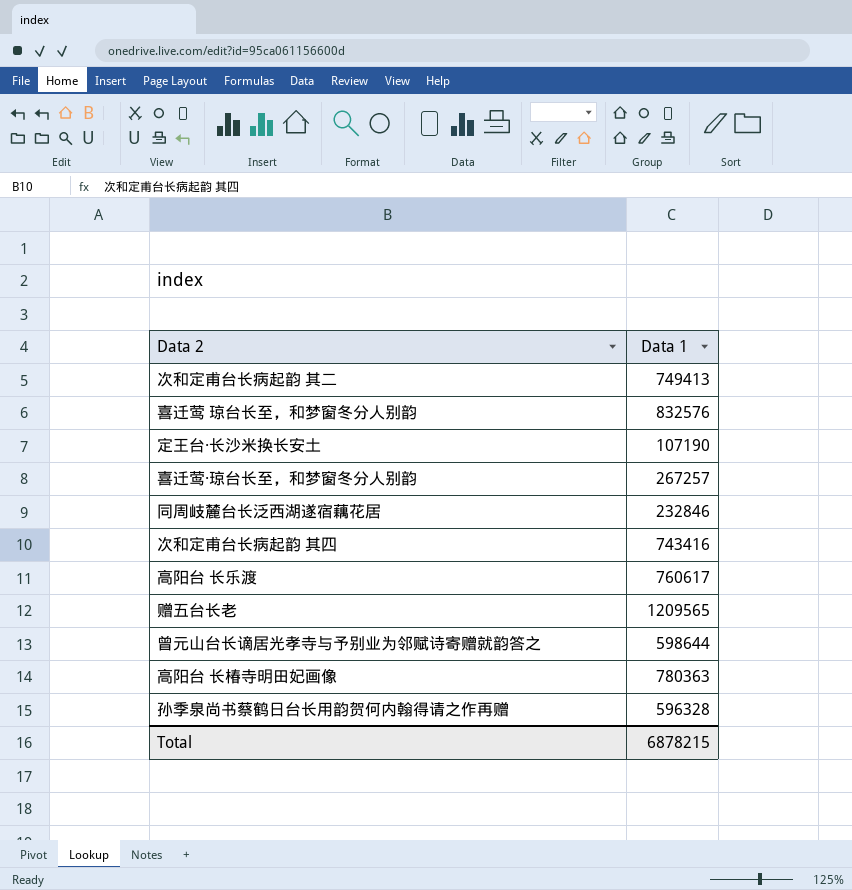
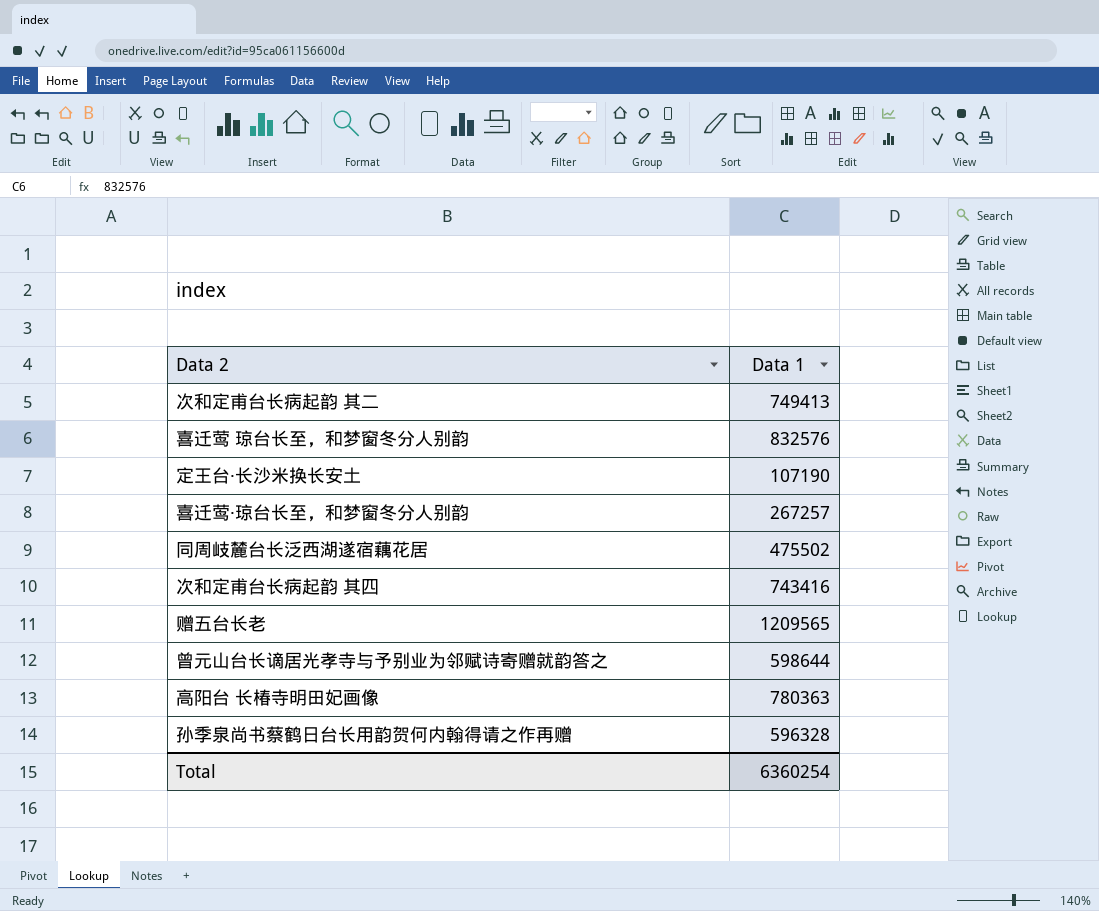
row 高阳台 长乐渡: 760617 -> none
同周岐麓台长泛西湖遂宿藕花居 | Data 1: 232846 -> 475502
Total | Data 1: 6878215 -> 6360254

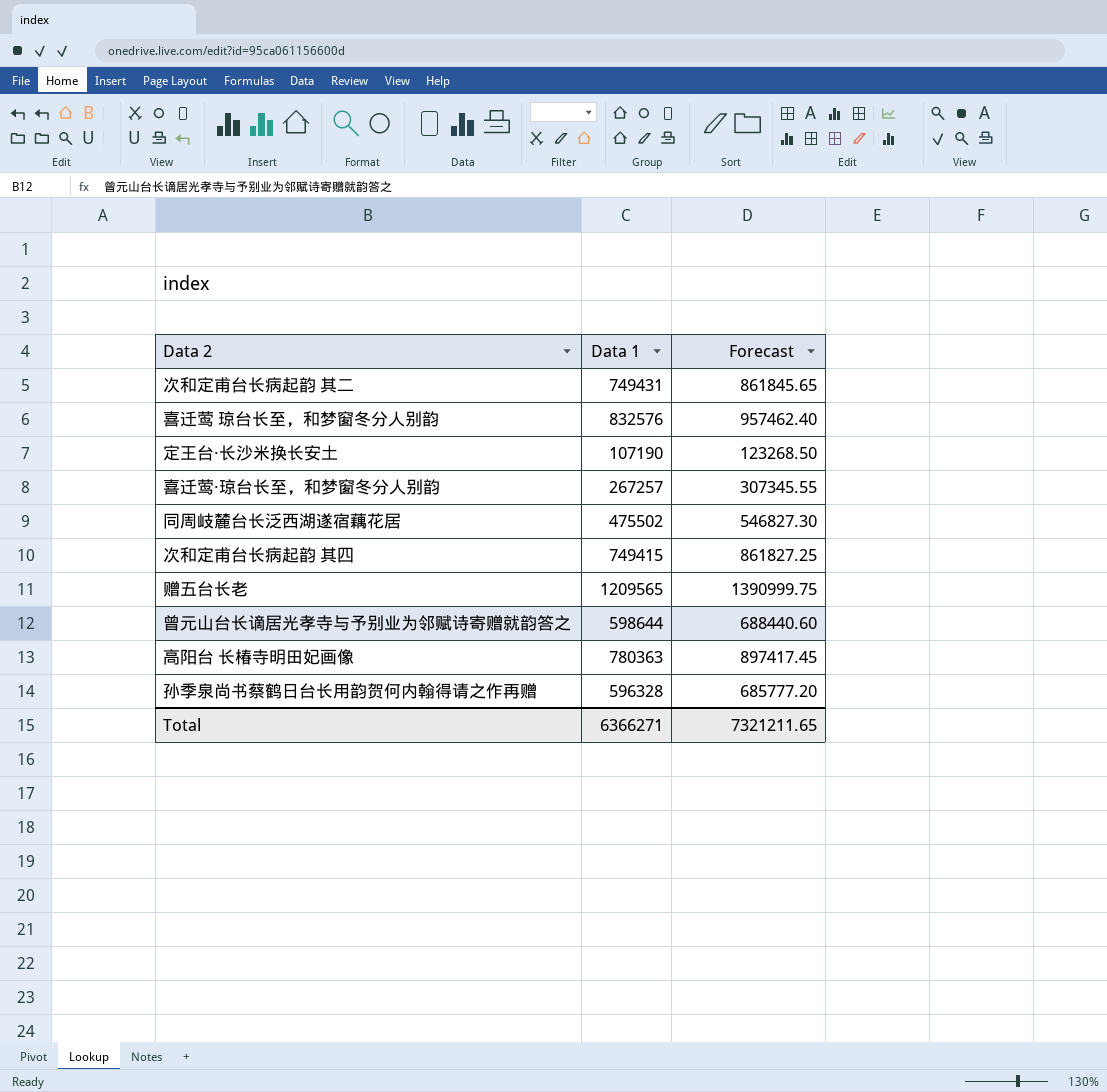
column Forecast | formula: none -> [Data 1] * 1.15
次和定甫台长病起韵 其二 | Data 1: 749413 -> 749431
次和定甫台长病起韵 其四 | Data 1: 743416 -> 749415
Total | Data 1: 6360254 -> 6366271

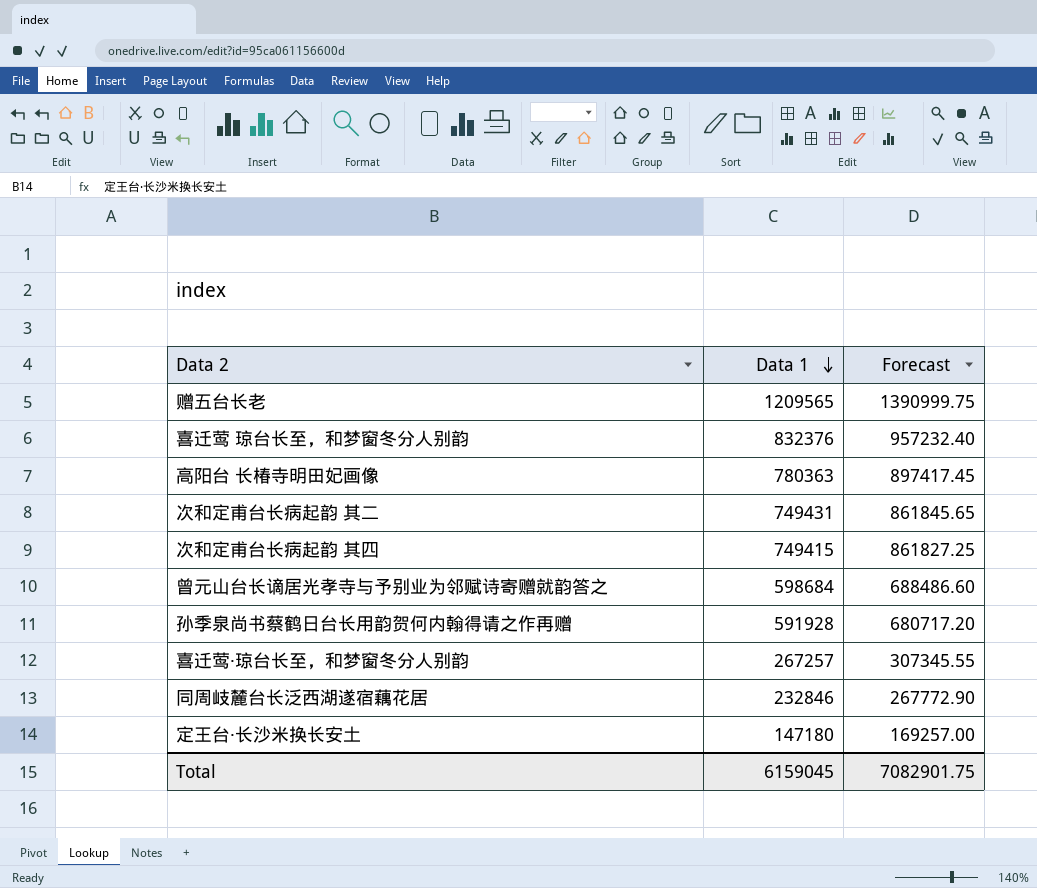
row order: none -> Data 1 descending
喜迁莺 琼台长至，和梦窗冬分人别韵 | Data 1: 832576 -> 832376
喜迁莺 琼台长至，和梦窗冬分人别韵 | Forecast: 957462.40 -> 957232.40
曾元山台长谪居光孝寺与予别业为邻赋诗寄赠就韵答之 | Data 1: 598644 -> 598684
曾元山台长谪居光孝寺与予别业为邻赋诗寄赠就韵答之 | Forecast: 688440.60 -> 688486.60
孙季泉尚书蔡鹤日台长用韵贺何内翰得请之作再赠 | Data 1: 596328 -> 591928
孙季泉尚书蔡鹤日台长用韵贺何内翰得请之作再赠 | Forecast: 685777.20 -> 680717.20
同周岐麓台长泛西湖遂宿藕花居 | Data 1: 475502 -> 232846
同周岐麓台长泛西湖遂宿藕花居 | Forecast: 546827.30 -> 267772.90
定王台·长沙米换长安土 | Data 1: 107190 -> 147180
定王台·长沙米换长安土 | Forecast: 123268.50 -> 169257.00
Total | Data 1: 6366271 -> 6159045
Total | Forecast: 7321211.65 -> 7082901.75

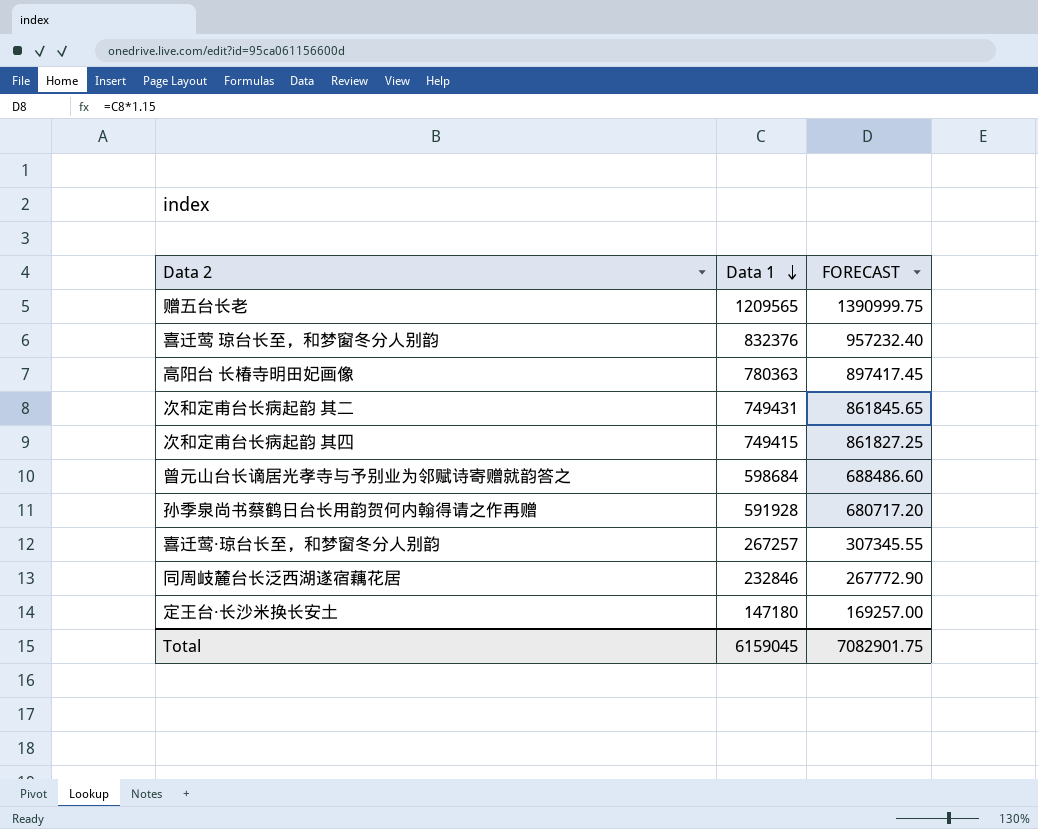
column name: Forecast -> FORECAST

